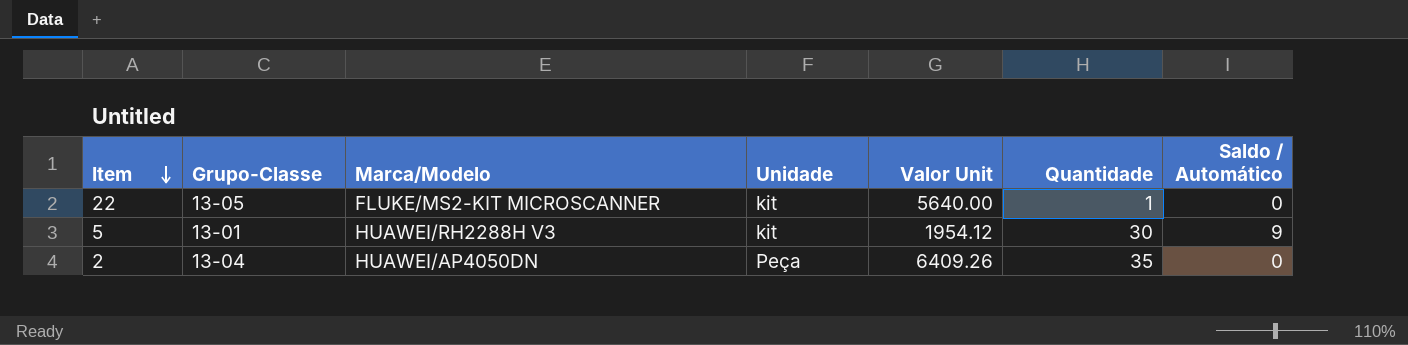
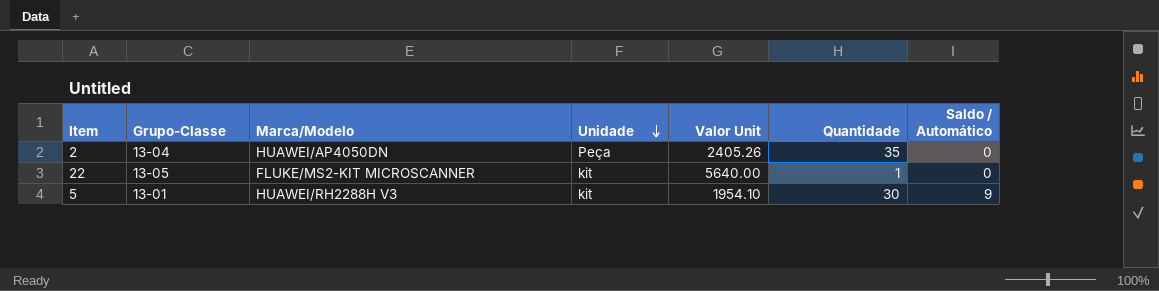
row order: Item descending -> Unidade descending
2 | Valor Unit: 6409.26 -> 2405.26
5 | Valor Unit: 1954.12 -> 1954.10

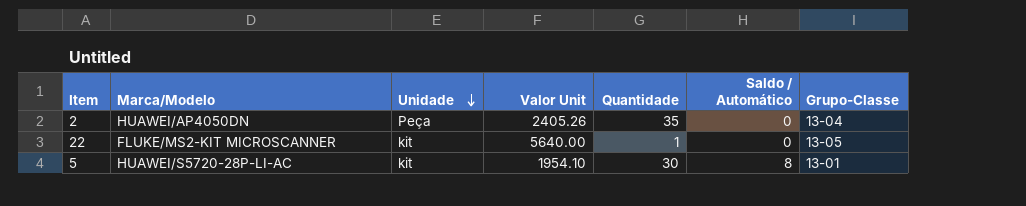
column Grupo-Classe | position: 2 -> 7
5 | Marca/Modelo: HUAWEI/RH2288H V3 -> HUAWEI/S5720-28P-LI-AC
5 | Saldo / Automático: 9 -> 8

